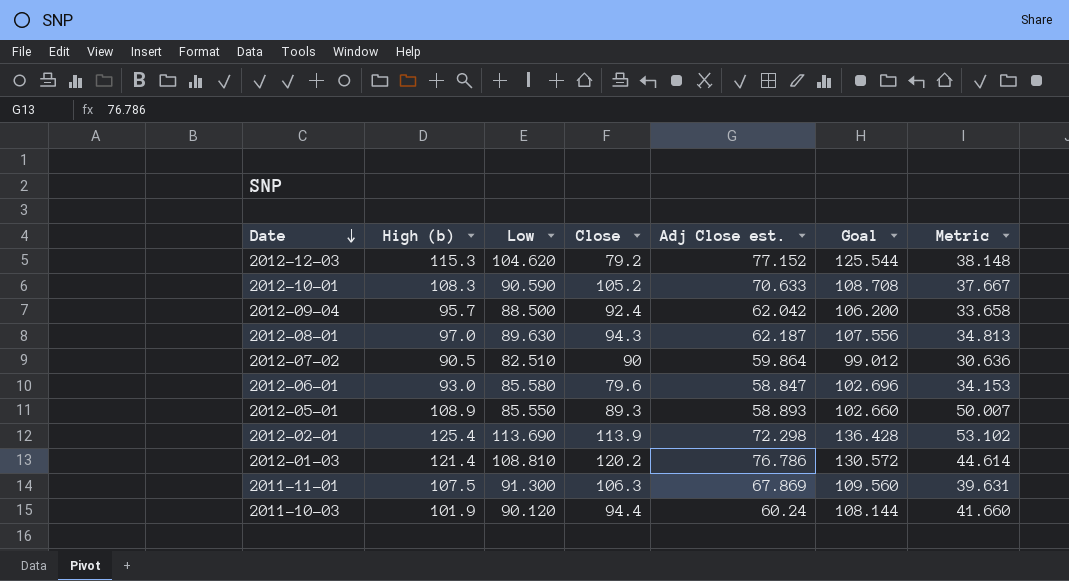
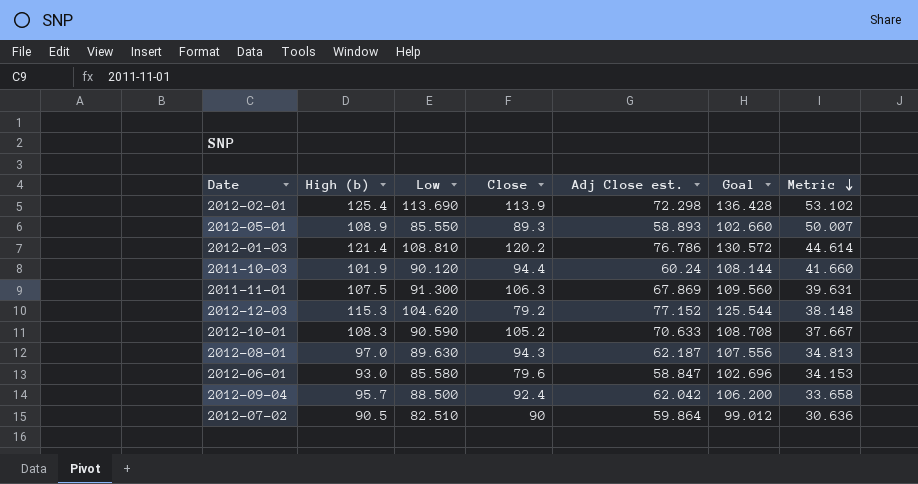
row order: Date descending -> Metric descending

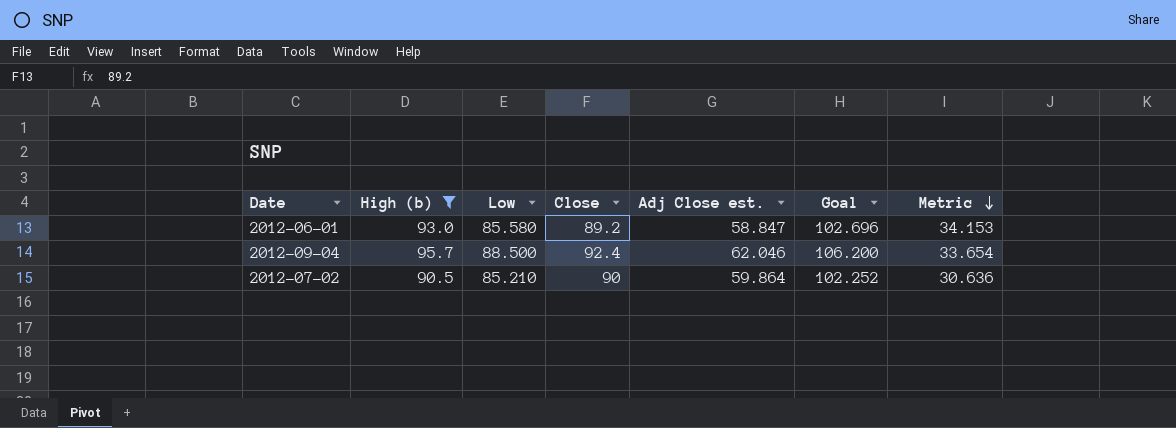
filter: none -> High (b) <= 95.7
2012-06-01 | Close: 79.6 -> 89.2
2012-09-04 | Adj Close est.: 62.042 -> 62.046
2012-09-04 | Metric: 33.658 -> 33.654
2012-07-02 | Low: 82.510 -> 85.210
2012-07-02 | Goal: 99.012 -> 102.252

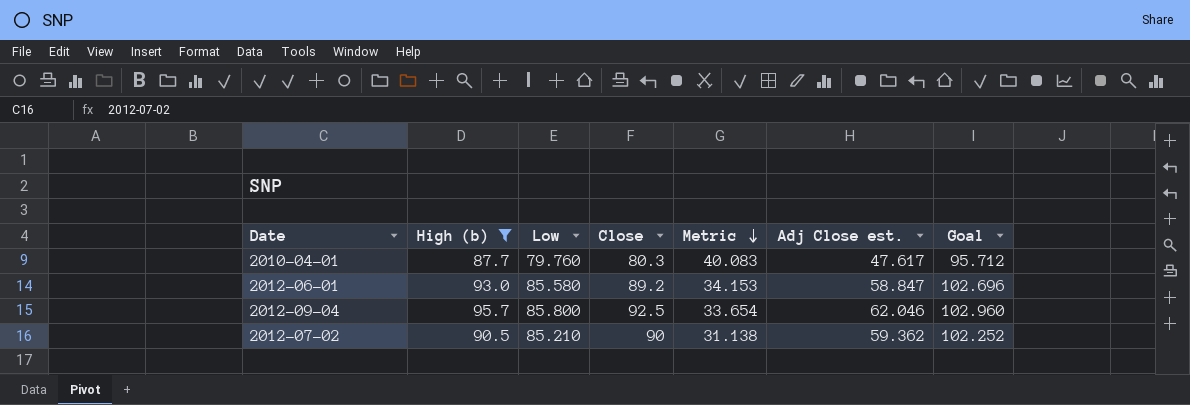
column Metric | position: 7 -> 5
row 2010-04-01: none -> 87.7 | 79.760 | 80.3 | 40.083 | 47.617 | 95.712
2012-09-04 | Low: 88.500 -> 85.800
2012-09-04 | Close: 92.4 -> 92.5
2012-09-04 | Goal: 106.200 -> 102.960
2012-07-02 | Metric: 30.636 -> 31.138
2012-07-02 | Adj Close est.: 59.864 -> 59.362

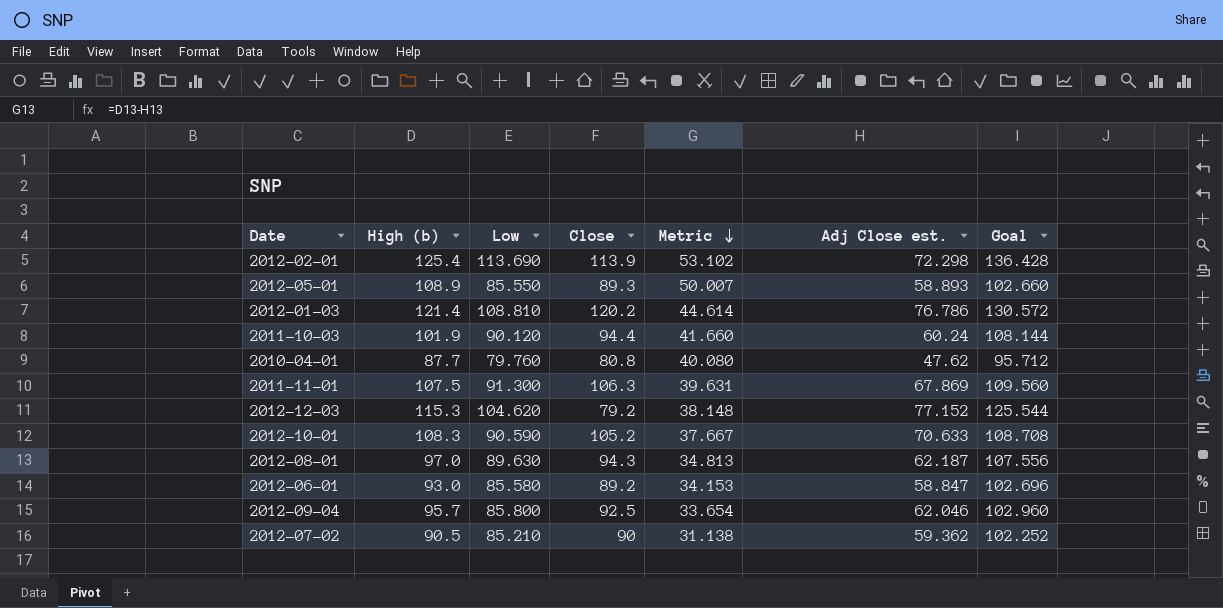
filter: High (b) <= 95.7 -> none
2010-04-01 | Close: 80.3 -> 80.8
2010-04-01 | Metric: 40.083 -> 40.080
2010-04-01 | Adj Close est.: 47.617 -> 47.62

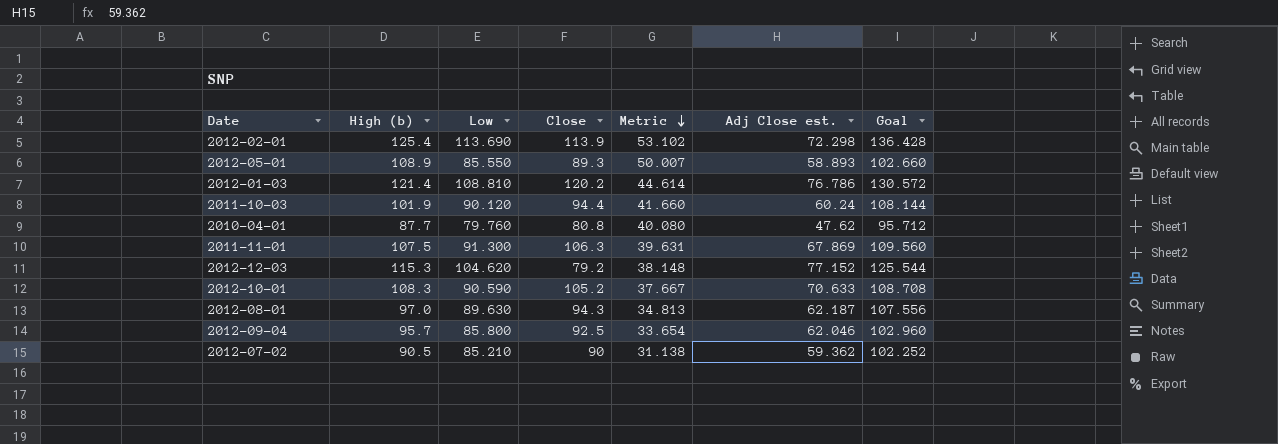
row 2012-06-01: 93.0 | 85.580 | 89.2 | 34.153 | 58.847 | 102.696 -> none

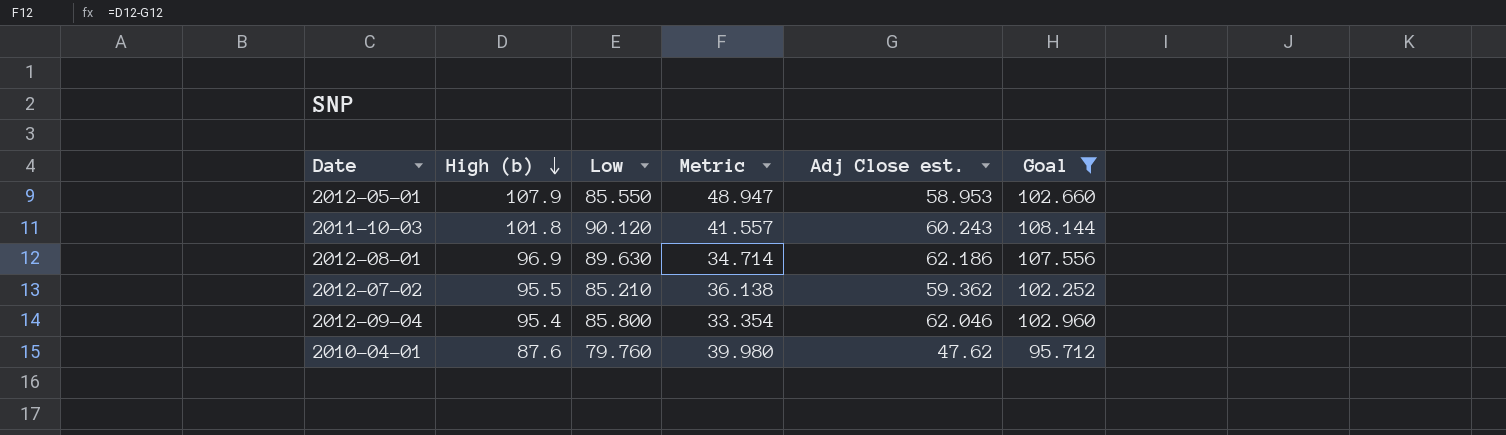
filter: none -> Goal <= 108.144
row order: Metric descending -> High (b) descending
column Close | position: 4 -> none
2012-05-01 | High (b): 108.9 -> 107.9
2012-05-01 | Metric: 50.007 -> 48.947
2012-05-01 | Adj Close est.: 58.893 -> 58.953
2011-10-03 | High (b): 101.9 -> 101.8
2011-10-03 | Metric: 41.660 -> 41.557
2011-10-03 | Adj Close est.: 60.24 -> 60.243
2012-08-01 | High (b): 97.0 -> 96.9
2012-08-01 | Metric: 34.813 -> 34.714
2012-08-01 | Adj Close est.: 62.187 -> 62.186
2012-07-02 | High (b): 90.5 -> 95.5
2012-07-02 | Metric: 31.138 -> 36.138
2012-09-04 | High (b): 95.7 -> 95.4
2012-09-04 | Metric: 33.654 -> 33.354
2010-04-01 | High (b): 87.7 -> 87.6
2010-04-01 | Metric: 40.080 -> 39.980

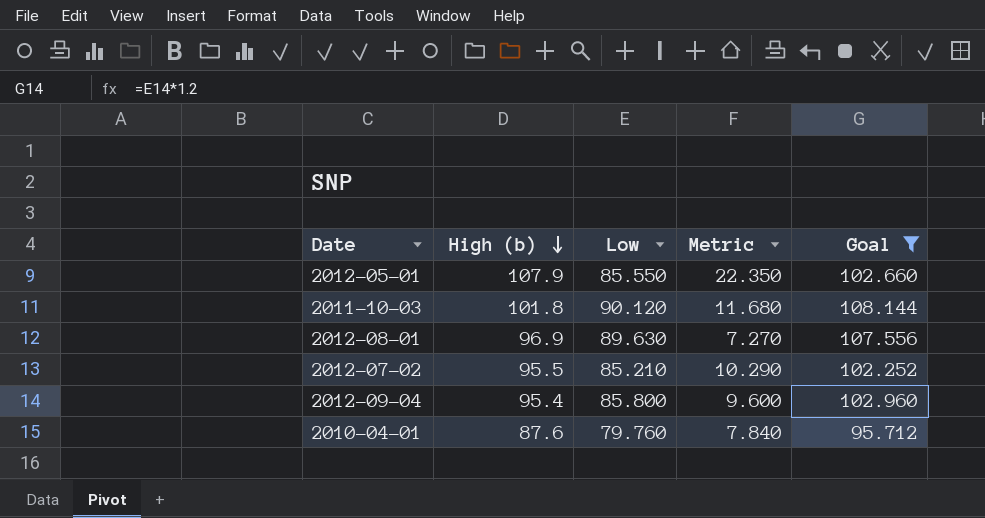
column Adj Close est. | position: 5 -> none
column Metric | formula: [High (b)] - [Adj Close est.] -> [High (b)] - [Low]

